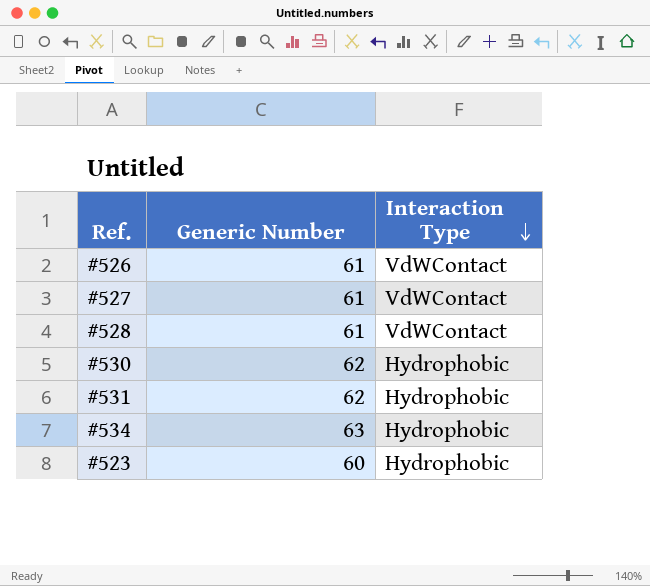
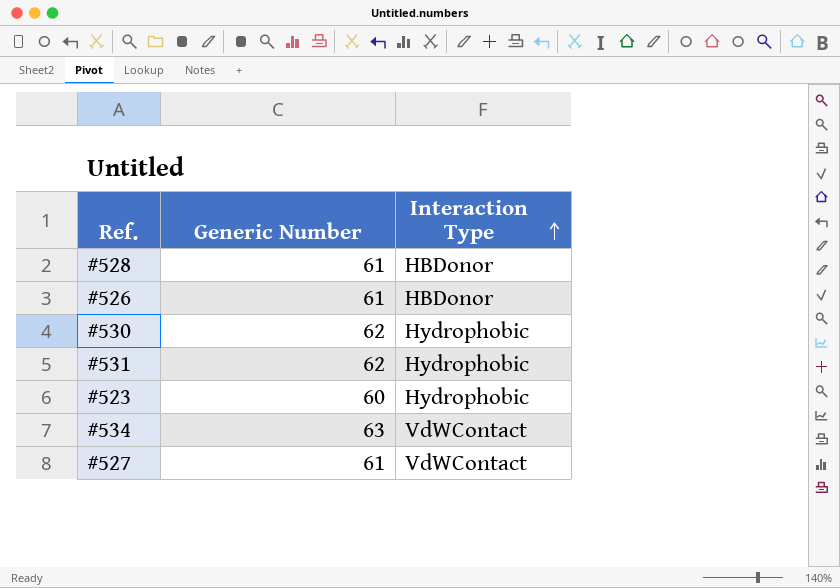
row order: Interaction Type descending -> Interaction Type ascending
#528 | Interaction Type: VdWContact -> HBDonor
#526 | Interaction Type: VdWContact -> HBDonor
#534 | Interaction Type: Hydrophobic -> VdWContact

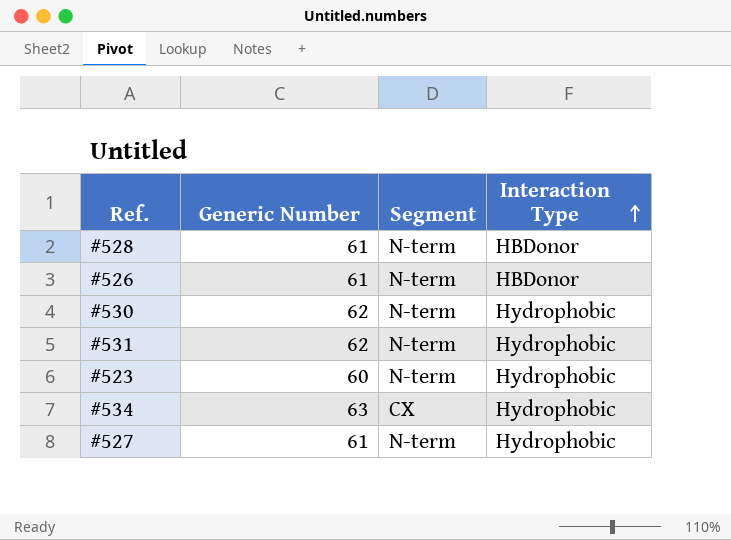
column Segment | position: none -> 3
#534 | Interaction Type: VdWContact -> Hydrophobic
#527 | Interaction Type: VdWContact -> Hydrophobic

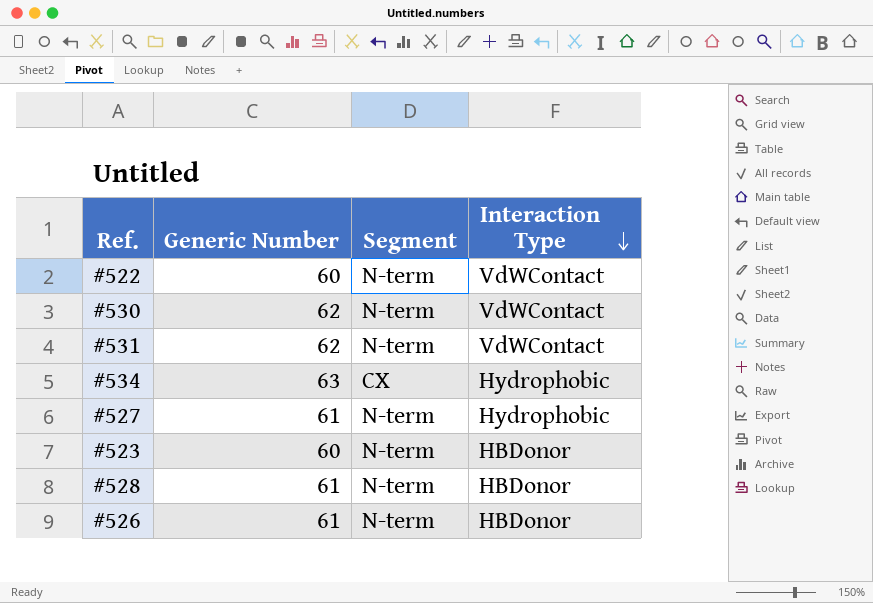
row order: Interaction Type ascending -> Interaction Type descending
row #522: none -> 60 | N-term | VdWContact
#530 | Interaction Type: Hydrophobic -> VdWContact
#531 | Interaction Type: Hydrophobic -> VdWContact
#523 | Interaction Type: Hydrophobic -> HBDonor

